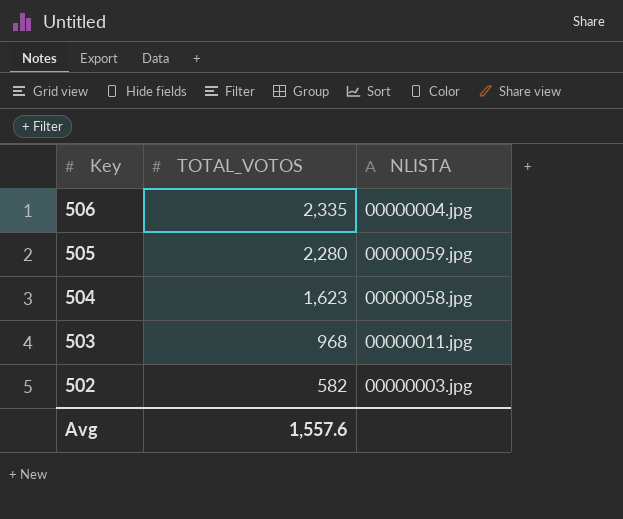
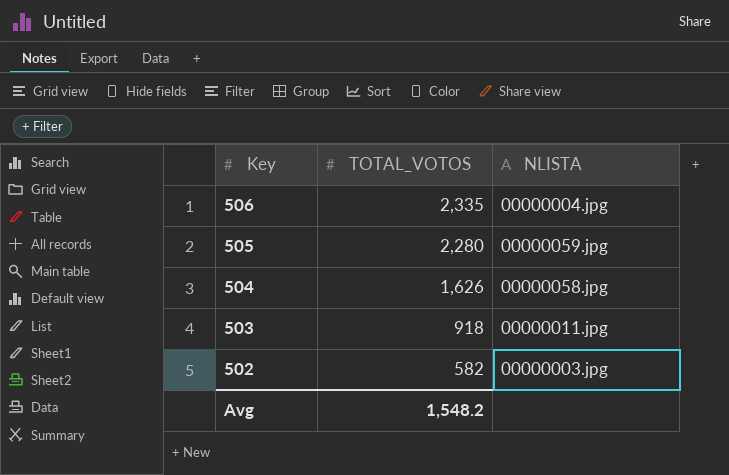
504 | TOTAL_VOTOS: 1,623 -> 1,626
503 | TOTAL_VOTOS: 968 -> 918
Avg | TOTAL_VOTOS: 1,557.6 -> 1,548.2

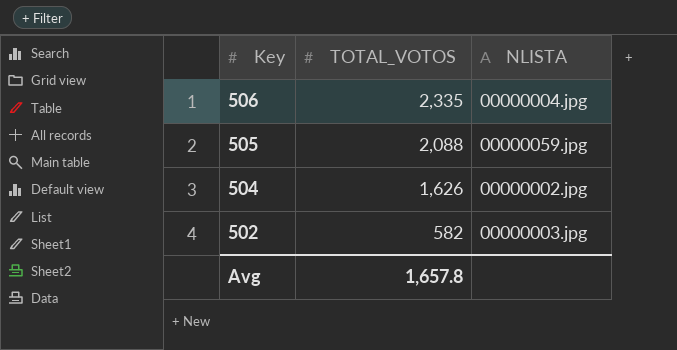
row 503: 918 | 00000011.jpg -> none
505 | TOTAL_VOTOS: 2,280 -> 2,088
504 | NLISTA: 00000058.jpg -> 00000002.jpg
Avg | TOTAL_VOTOS: 1,548.2 -> 1,657.8

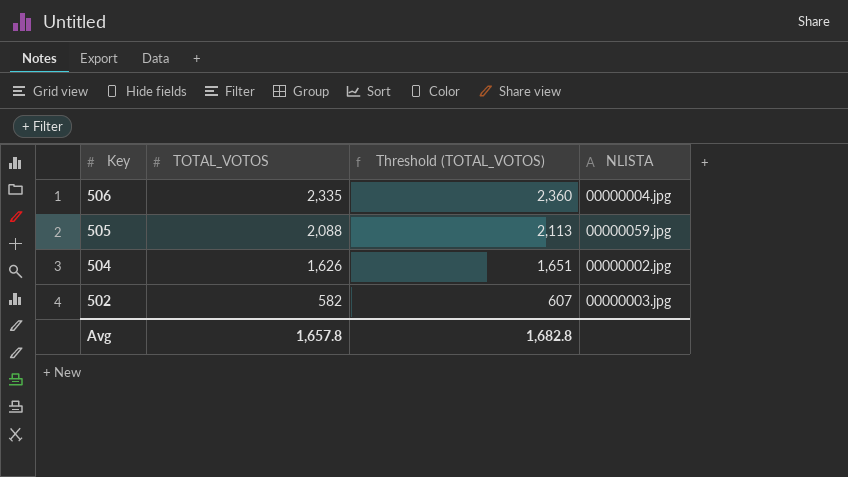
column Threshold (TOTAL_VOTOS) | formula: none -> [TOTAL_VOTOS] + 25

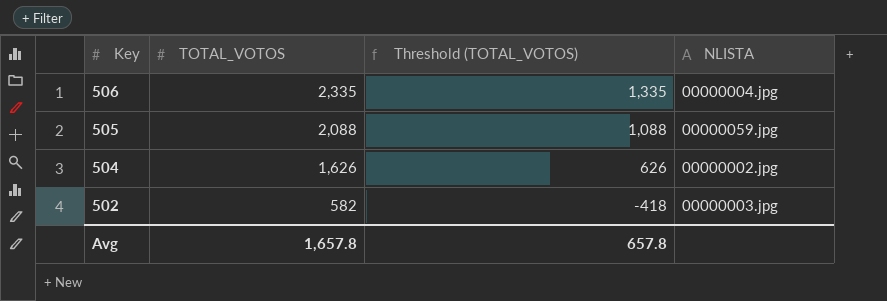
column Threshold (TOTAL_VOTOS) | formula: [TOTAL_VOTOS] + 25 -> [TOTAL_VOTOS] - 1000
Avg | Threshold (TOTAL_VOTOS): 1,682.8 -> 657.8

